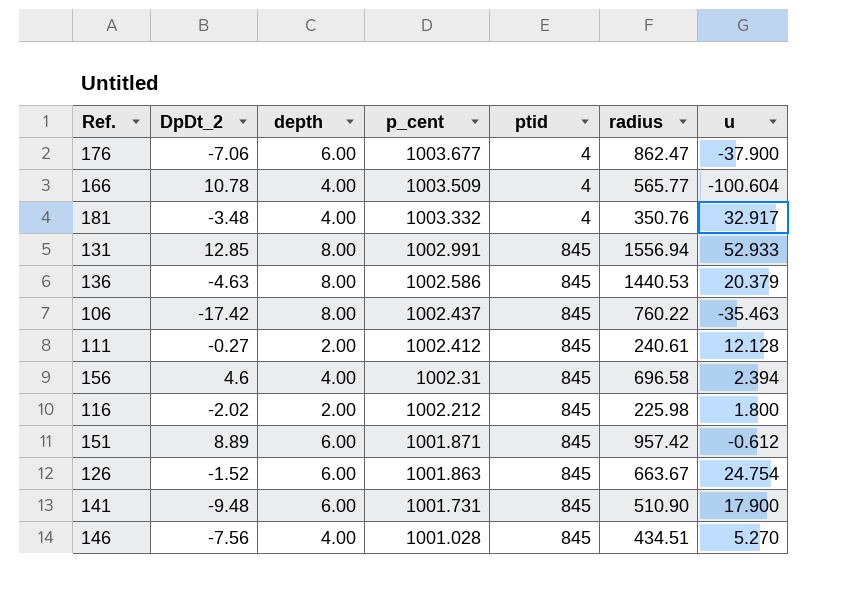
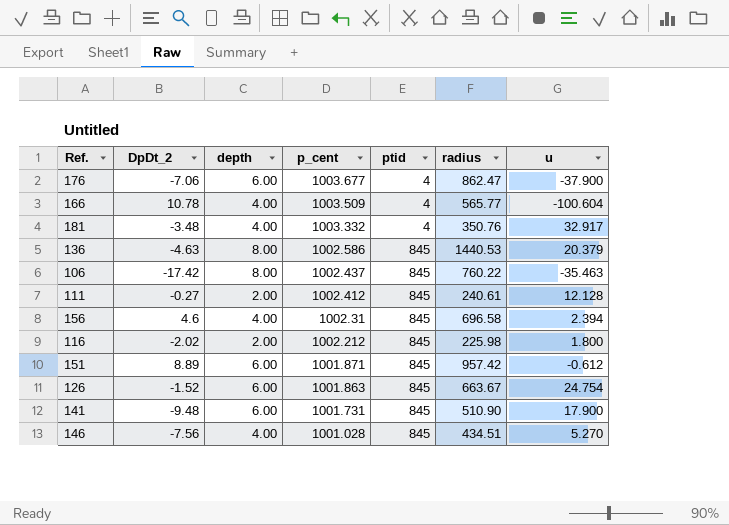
row 131: 12.85 | 8.00 | 1002.991 | 845 | 1556.94 | 52.933 -> none

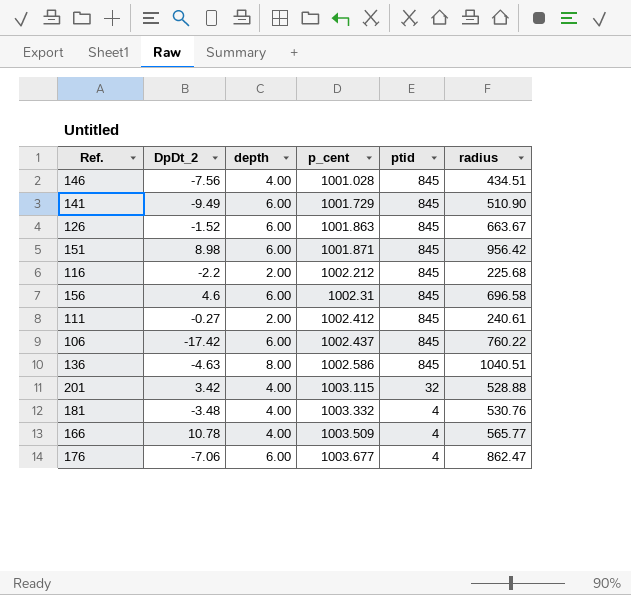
row order: p_cent descending -> p_cent ascending
column u | position: 7 -> none
141 | DpDt_2: -9.48 -> -9.49
141 | p_cent: 1001.731 -> 1001.729
151 | DpDt_2: 8.89 -> 8.98
151 | radius: 957.42 -> 956.42
116 | DpDt_2: -2.02 -> -2.2
116 | radius: 225.98 -> 225.68
156 | depth: 4.00 -> 6.00
106 | depth: 8.00 -> 6.00
136 | radius: 1440.53 -> 1040.51
row 201: none -> 3.42 | 4.00 | 1003.115 | 32 | 528.88
181 | radius: 350.76 -> 530.76

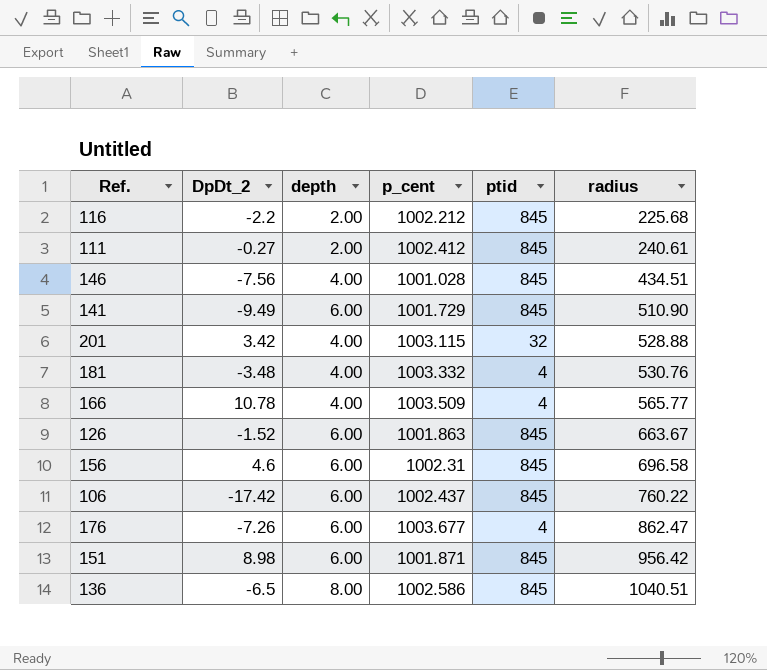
row order: p_cent ascending -> radius ascending
176 | DpDt_2: -7.06 -> -7.26
136 | DpDt_2: -4.63 -> -6.5

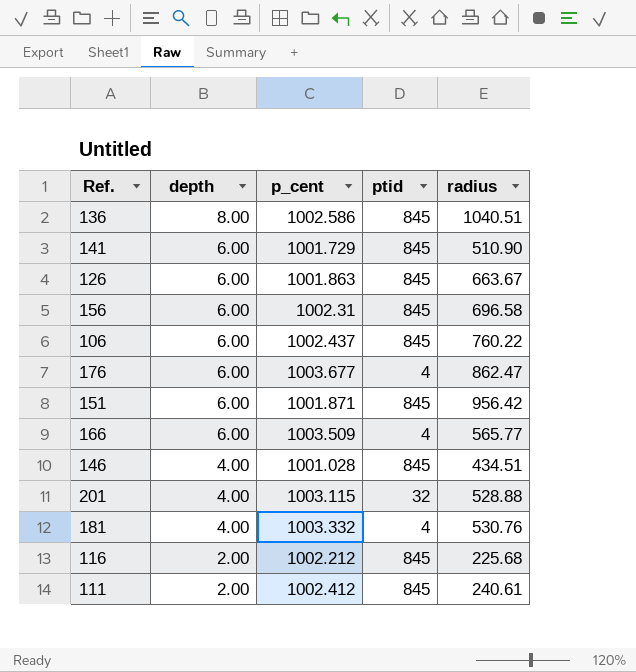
row order: radius ascending -> depth descending
column DpDt_2 | position: 2 -> none
166 | depth: 4.00 -> 6.00

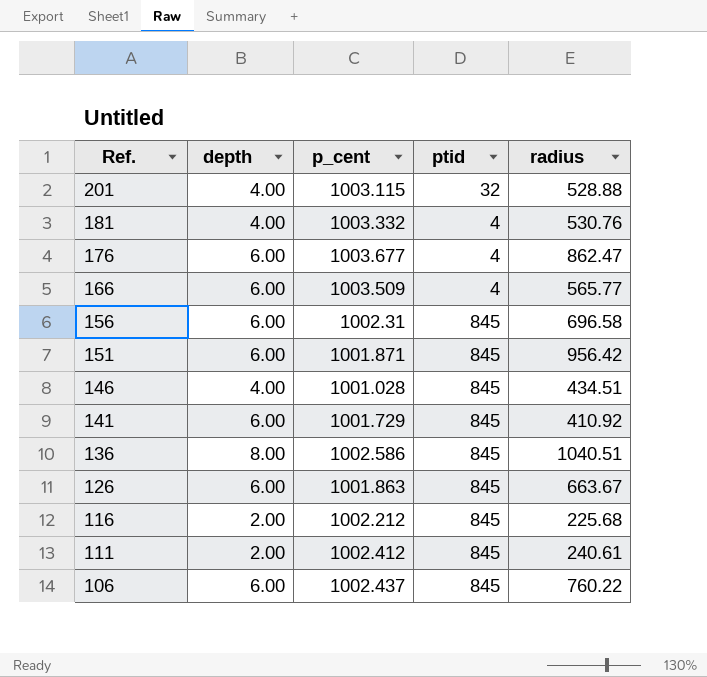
row order: depth descending -> Ref. descending
141 | radius: 510.90 -> 410.92

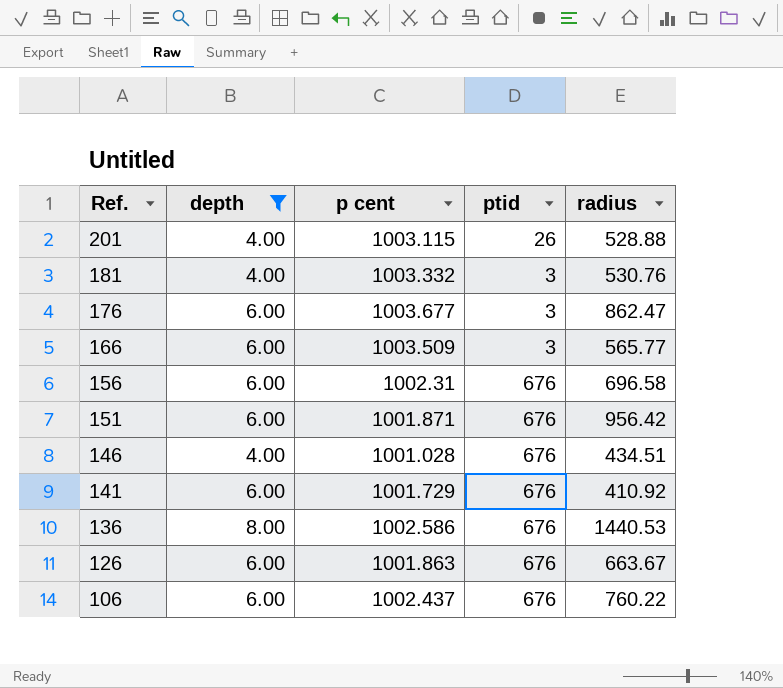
filter: none -> depth != 2.00
column name: p_cent -> p cent
201 | ptid: 32 -> 26
181 | ptid: 4 -> 3
176 | ptid: 4 -> 3
166 | ptid: 4 -> 3
156 | ptid: 845 -> 676
151 | ptid: 845 -> 676
146 | ptid: 845 -> 676
141 | ptid: 845 -> 676
136 | ptid: 845 -> 676
136 | radius: 1040.51 -> 1440.53
126 | ptid: 845 -> 676
106 | ptid: 845 -> 676

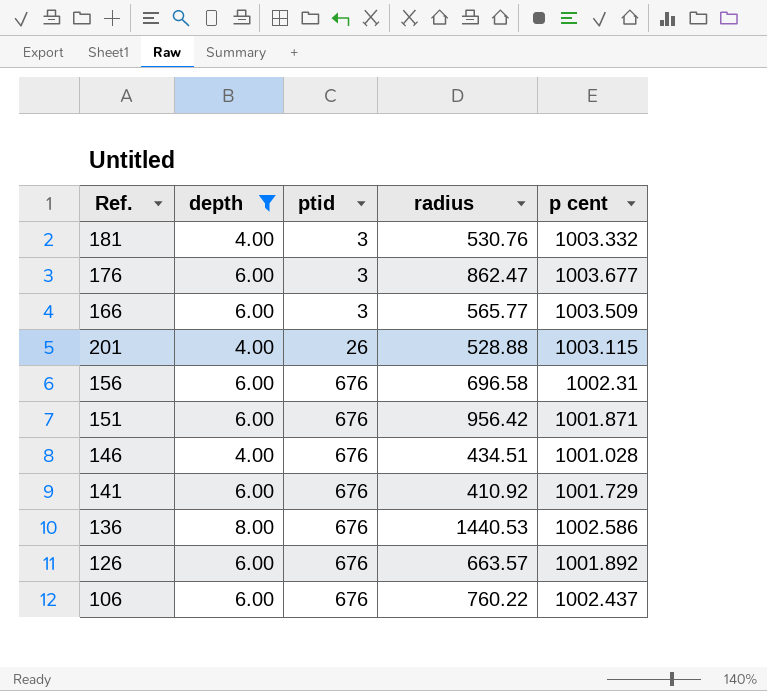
row order: Ref. descending -> ptid ascending
column p cent | position: 3 -> 5
126 | radius: 663.67 -> 663.57
126 | p cent: 1001.863 -> 1001.892

